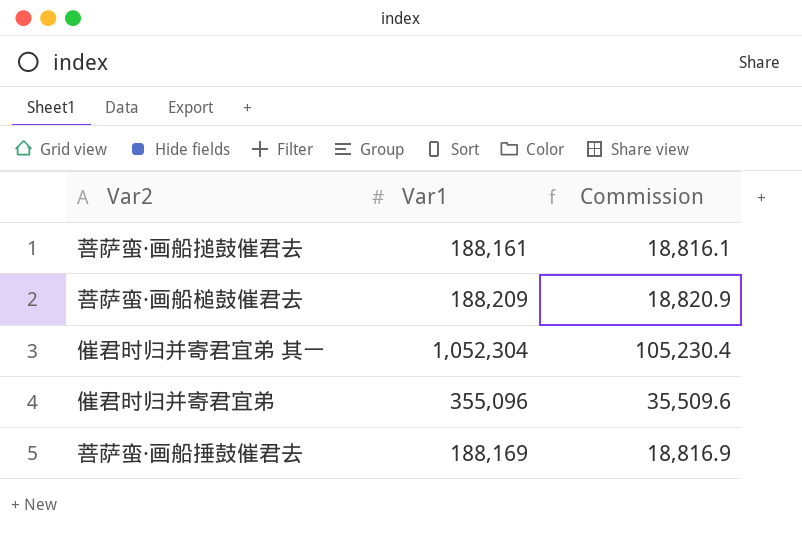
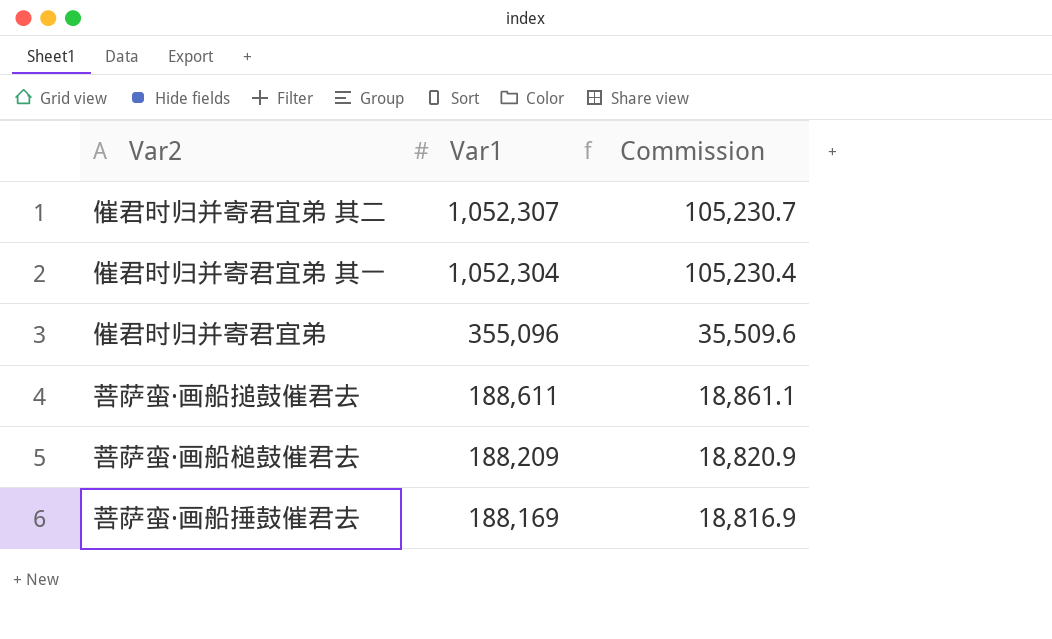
row order: none -> Var1 descending
row 催君时归并寄君宜弟 其二: none -> 1,052,307 | 105,230.7
菩萨蛮·画船搥鼓催君去 | Var1: 188,161 -> 188,611
菩萨蛮·画船搥鼓催君去 | Commission: 18,816.1 -> 18,861.1

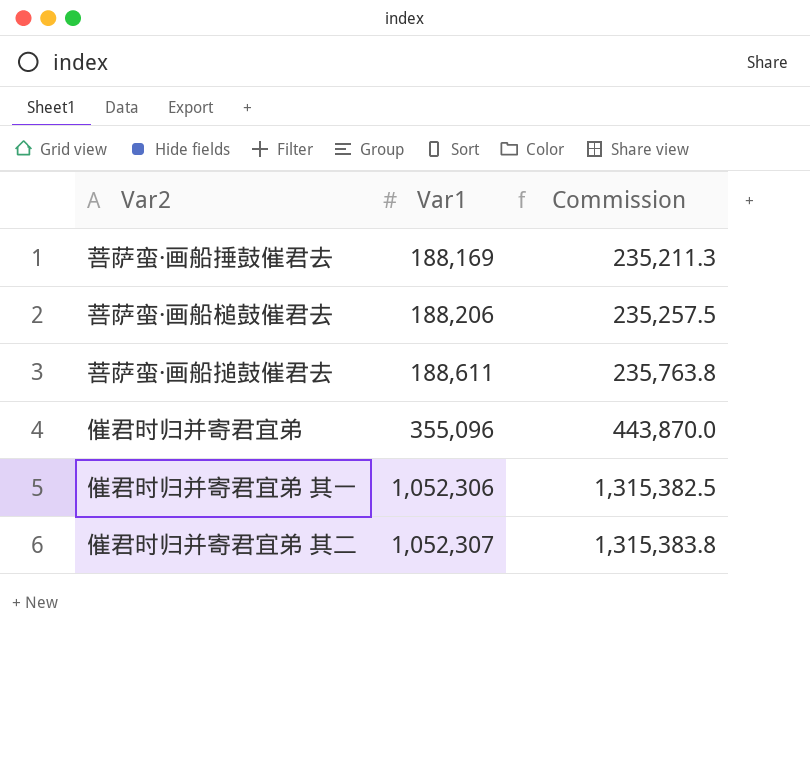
row order: Var1 descending -> Var1 ascending
column Commission | formula: [Var1] * 0.1 -> [Var1] * 1.25
菩萨蛮·画船槌鼓催君去 | Var1: 188,209 -> 188,206
催君时归并寄君宜弟 其一 | Var1: 1,052,304 -> 1,052,306

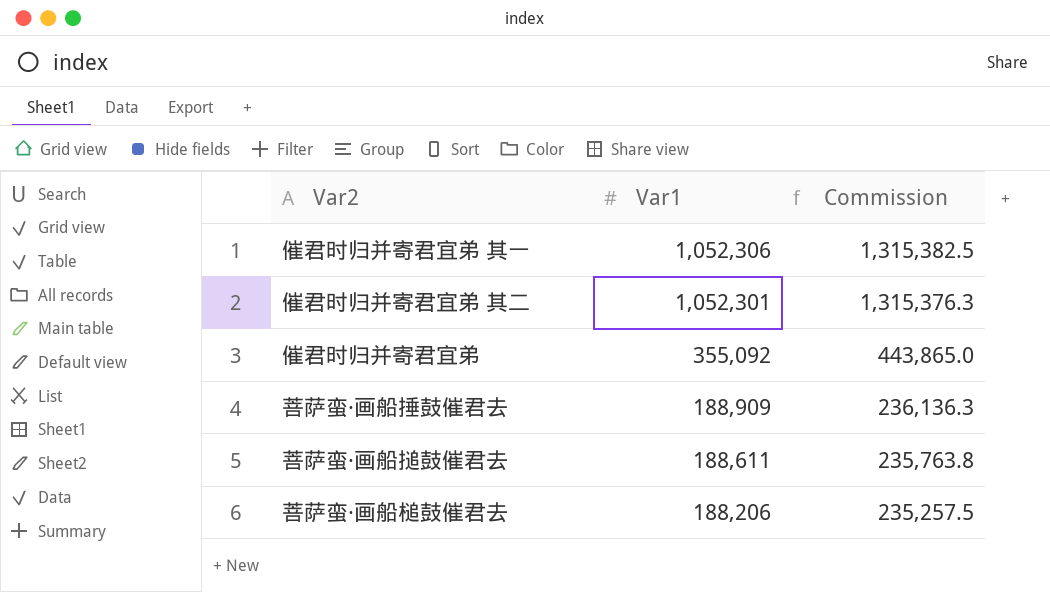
row order: Var1 ascending -> Var1 descending
催君时归并寄君宜弟 其二 | Var1: 1,052,307 -> 1,052,301
催君时归并寄君宜弟 其二 | Commission: 1,315,383.8 -> 1,315,376.3
催君时归并寄君宜弟 | Var1: 355,096 -> 355,092
催君时归并寄君宜弟 | Commission: 443,870.0 -> 443,865.0
菩萨蛮·画船捶鼓催君去 | Var1: 188,169 -> 188,909
菩萨蛮·画船捶鼓催君去 | Commission: 235,211.3 -> 236,136.3

